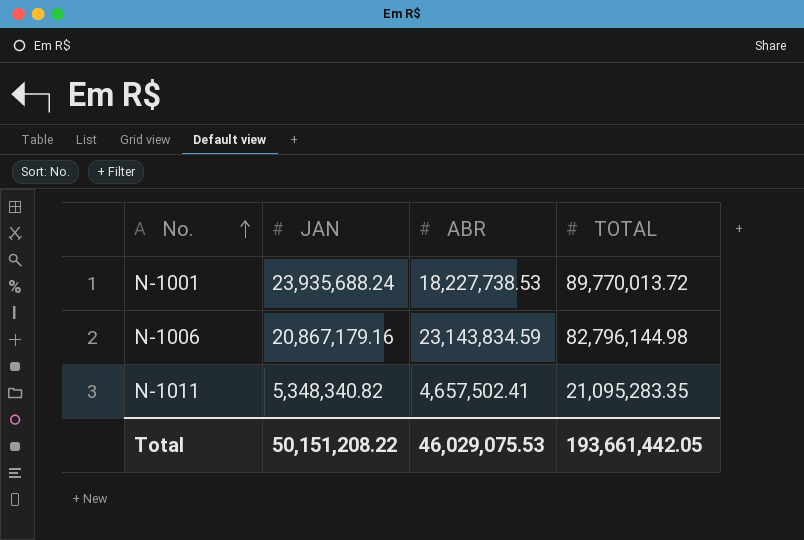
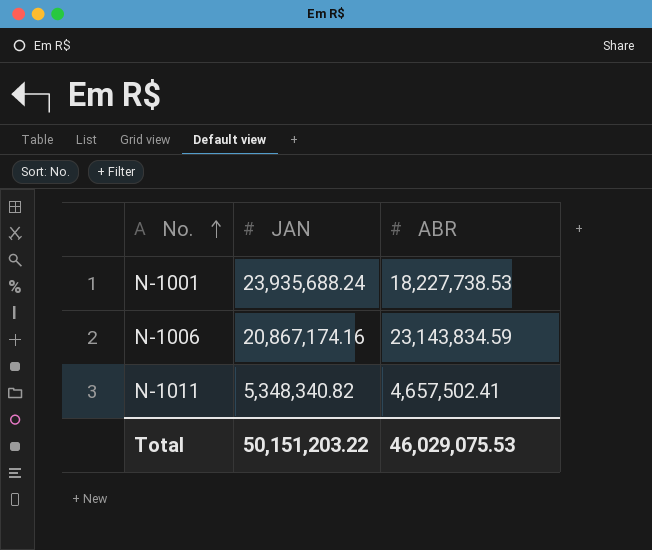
column TOTAL | position: 4 -> none
N-1006 | JAN: 20,867,179.16 -> 20,867,174.16
Total | JAN: 50,151,208.22 -> 50,151,203.22

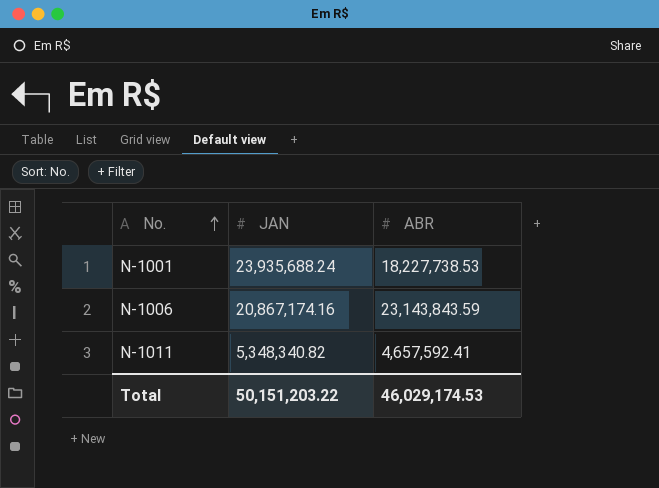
N-1006 | ABR: 23,143,834.59 -> 23,143,843.59
N-1011 | ABR: 4,657,502.41 -> 4,657,592.41
Total | ABR: 46,029,075.53 -> 46,029,174.53

